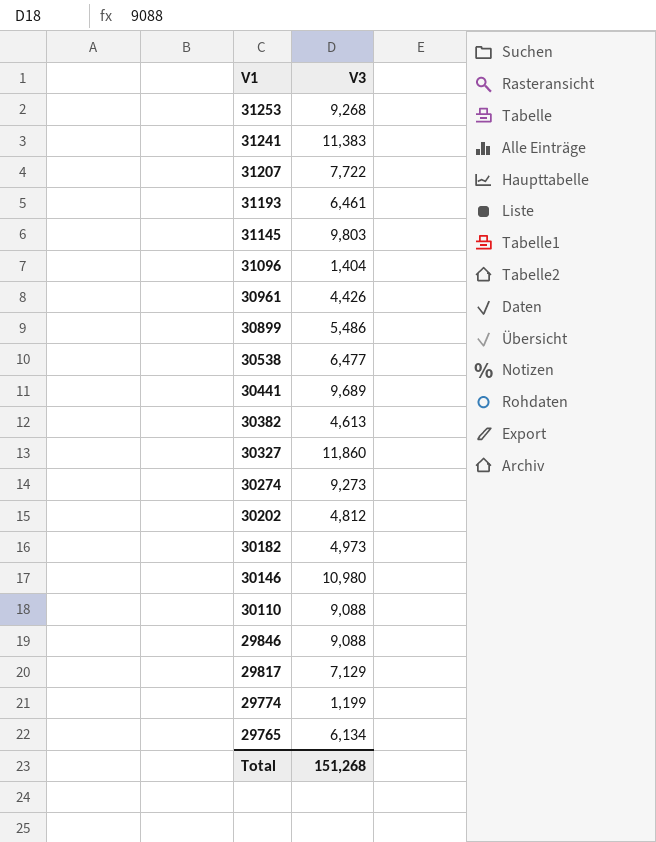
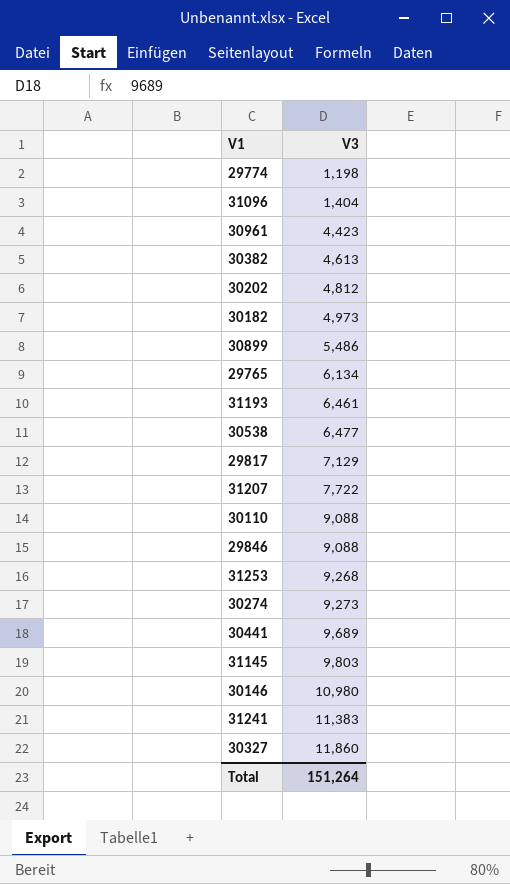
row order: V1 descending -> V3 ascending
29774 | V3: 1,199 -> 1,198
30961 | V3: 4,426 -> 4,423
Total | V3: 151,268 -> 151,264

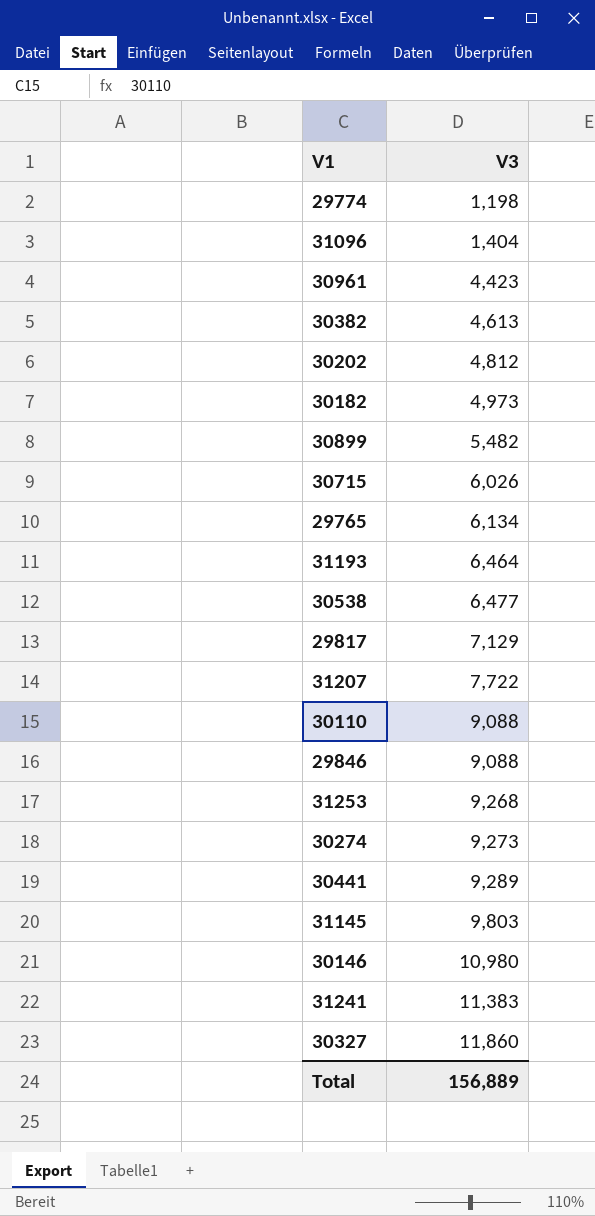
30899 | V3: 5,486 -> 5,482
row 30715: none -> 6,026
31193 | V3: 6,461 -> 6,464
30441 | V3: 9,689 -> 9,289
Total | V3: 151,264 -> 156,889

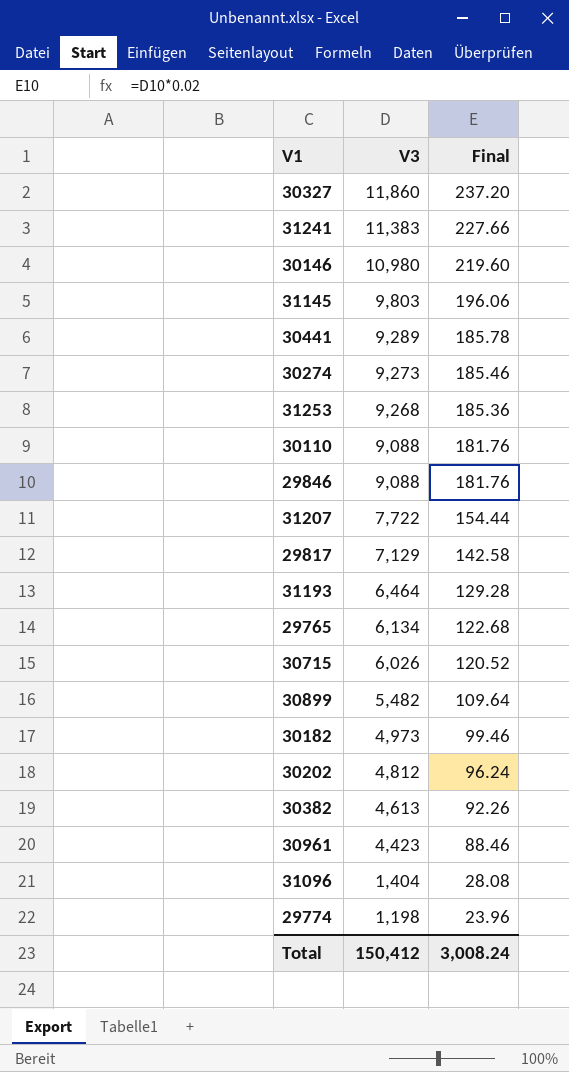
row order: V3 ascending -> V3 descending
column Final | formula: none -> [V3] * 0.02
row 30538: 6,477 -> none
Total | V3: 156,889 -> 150,412

